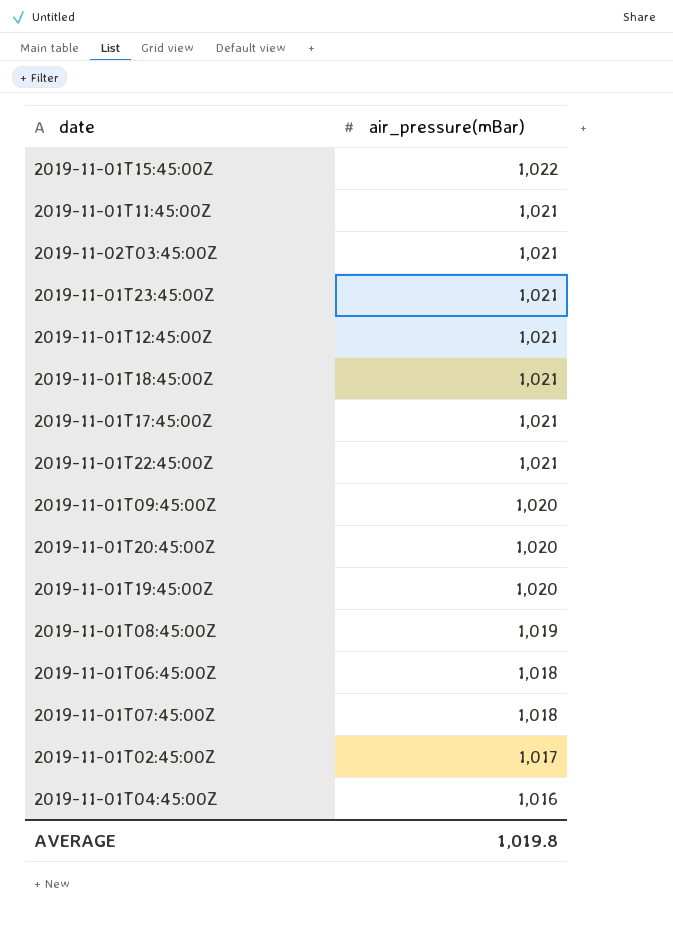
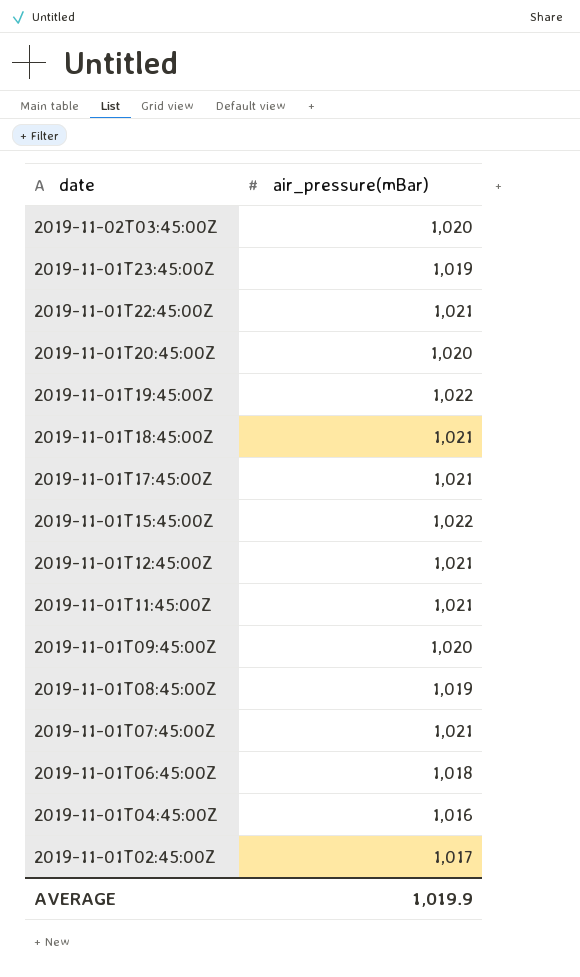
row order: air_pressure(mBar) descending -> date descending
2019-11-02T03:45:00Z | air_pressure(mBar): 1,021 -> 1,020
2019-11-01T23:45:00Z | air_pressure(mBar): 1,021 -> 1,019
2019-11-01T19:45:00Z | air_pressure(mBar): 1,020 -> 1,022
2019-11-01T07:45:00Z | air_pressure(mBar): 1,018 -> 1,021
AVERAGE | air_pressure(mBar): 1,019.8 -> 1,019.9

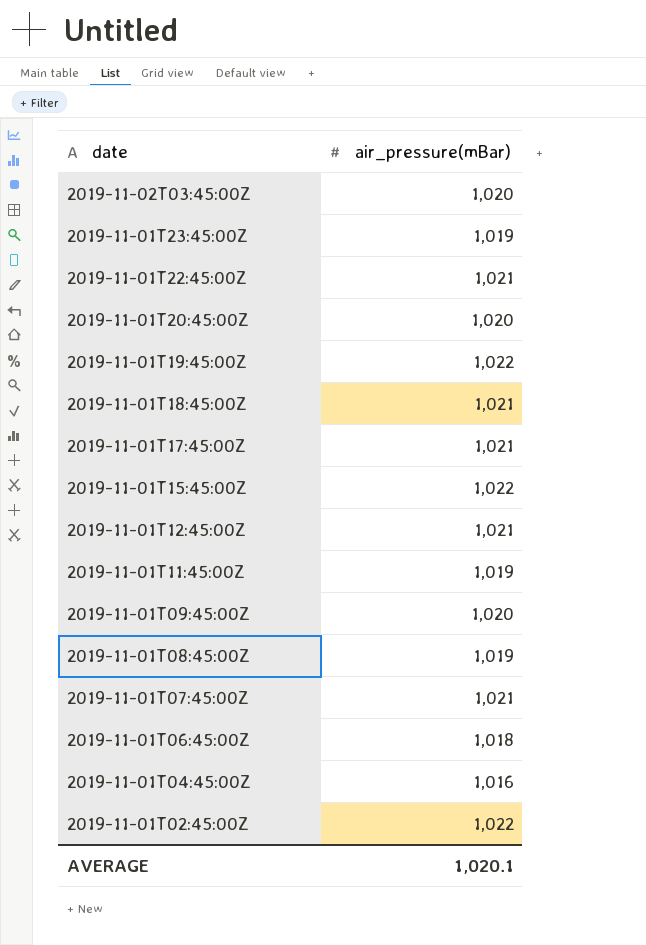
2019-11-01T11:45:00Z | air_pressure(mBar): 1,021 -> 1,019
2019-11-01T02:45:00Z | air_pressure(mBar): 1,017 -> 1,022
AVERAGE | air_pressure(mBar): 1,019.9 -> 1,020.1

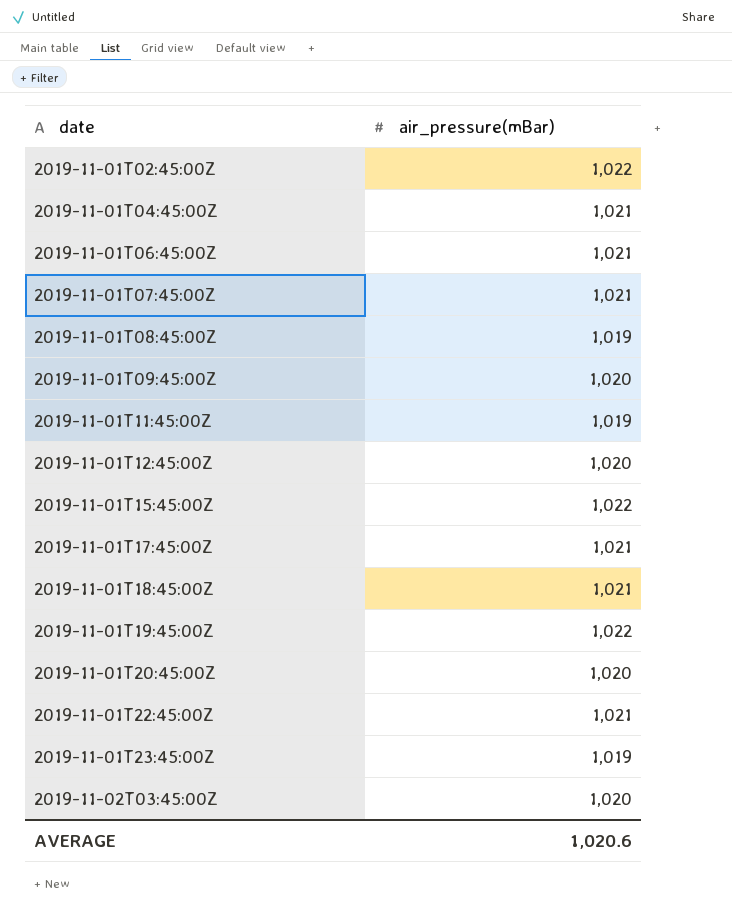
row order: date descending -> date ascending
2019-11-01T04:45:00Z | air_pressure(mBar): 1,016 -> 1,021
2019-11-01T06:45:00Z | air_pressure(mBar): 1,018 -> 1,021
2019-11-01T12:45:00Z | air_pressure(mBar): 1,021 -> 1,020
AVERAGE | air_pressure(mBar): 1,020.1 -> 1,020.6

